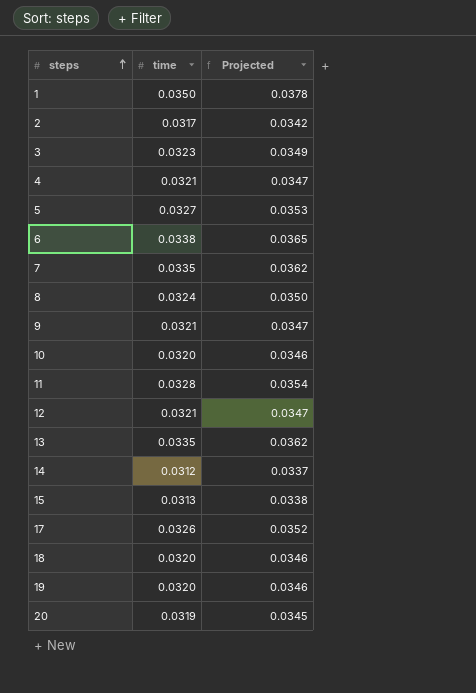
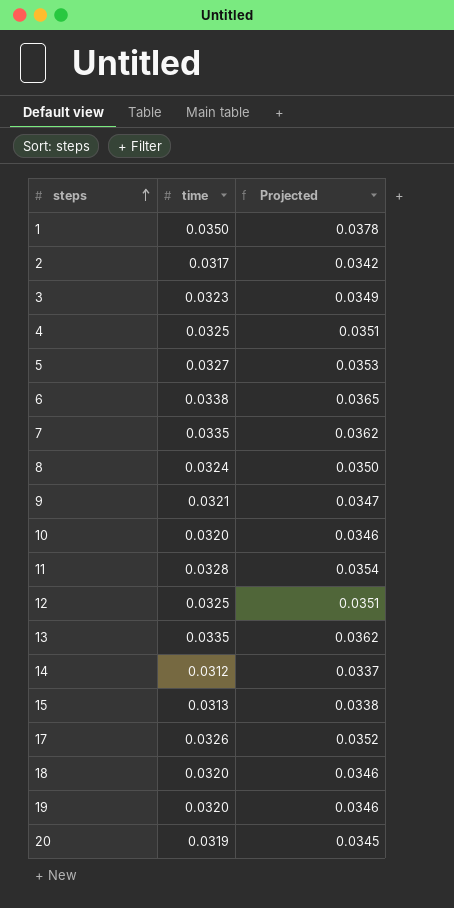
4 | time: 0.0321 -> 0.0325
4 | Projected: 0.0347 -> 0.0351
12 | time: 0.0321 -> 0.0325
12 | Projected: 0.0347 -> 0.0351

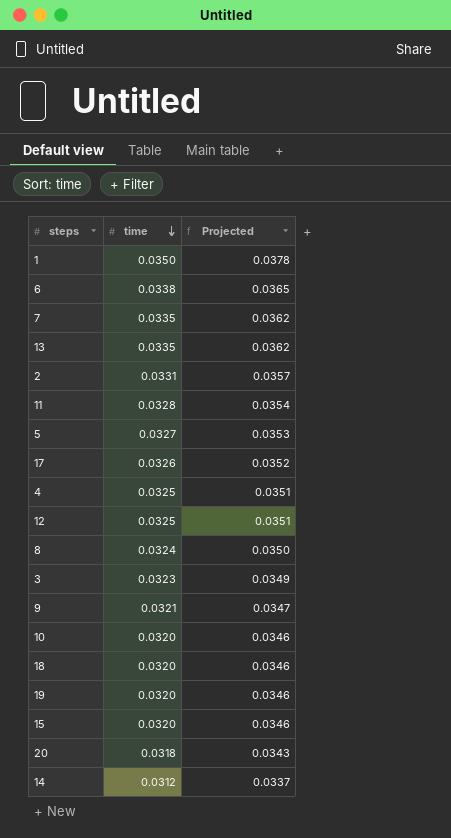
row order: steps ascending -> time descending
2 | time: 0.0317 -> 0.0331
2 | Projected: 0.0342 -> 0.0357
15 | time: 0.0313 -> 0.0320
15 | Projected: 0.0338 -> 0.0346
20 | time: 0.0319 -> 0.0318
20 | Projected: 0.0345 -> 0.0343

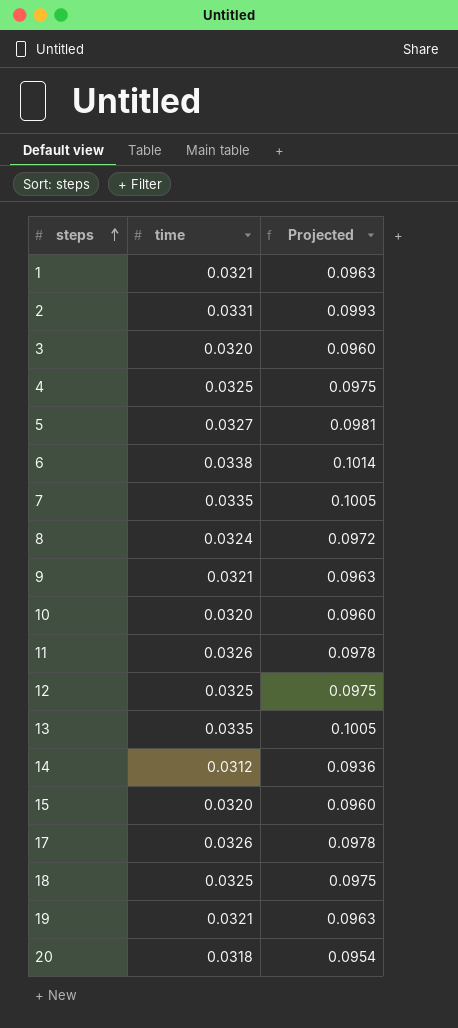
row order: time descending -> steps ascending
column Projected | formula: [time] * 1.08 -> [time] * 3
1 | time: 0.0350 -> 0.0321
3 | time: 0.0323 -> 0.0320
11 | time: 0.0328 -> 0.0326
18 | time: 0.0320 -> 0.0325
19 | time: 0.0320 -> 0.0321

